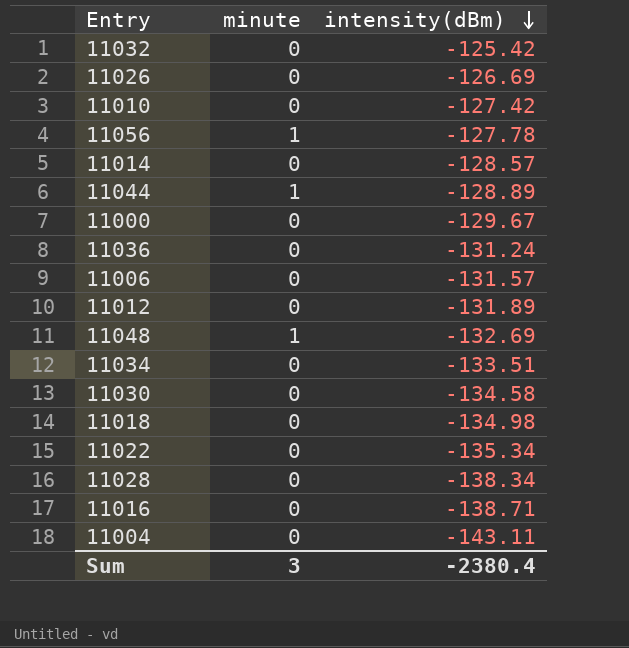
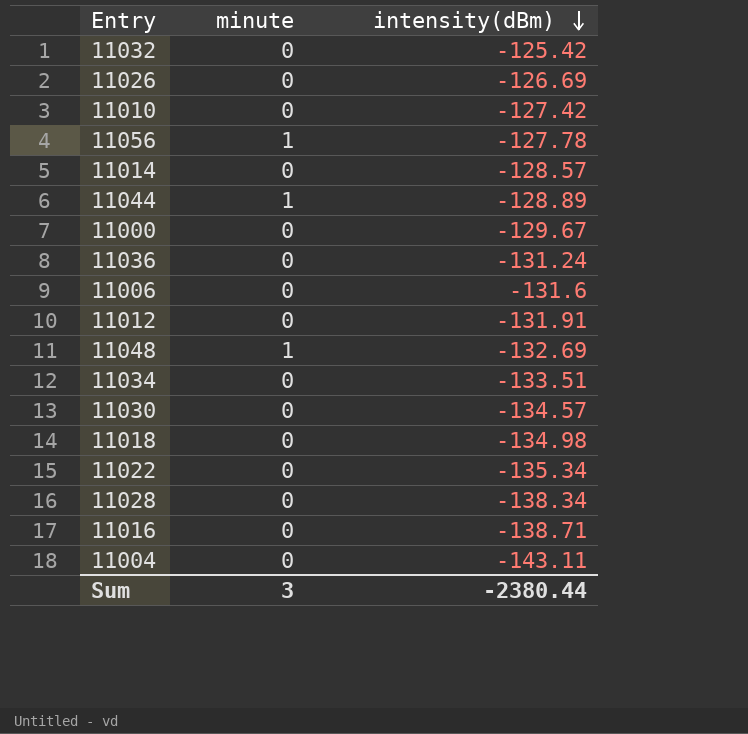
11006 | intensity(dBm): -131.57 -> -131.6
11012 | intensity(dBm): -131.89 -> -131.91
11030 | intensity(dBm): -134.58 -> -134.57
Sum | intensity(dBm): -2380.4 -> -2380.44

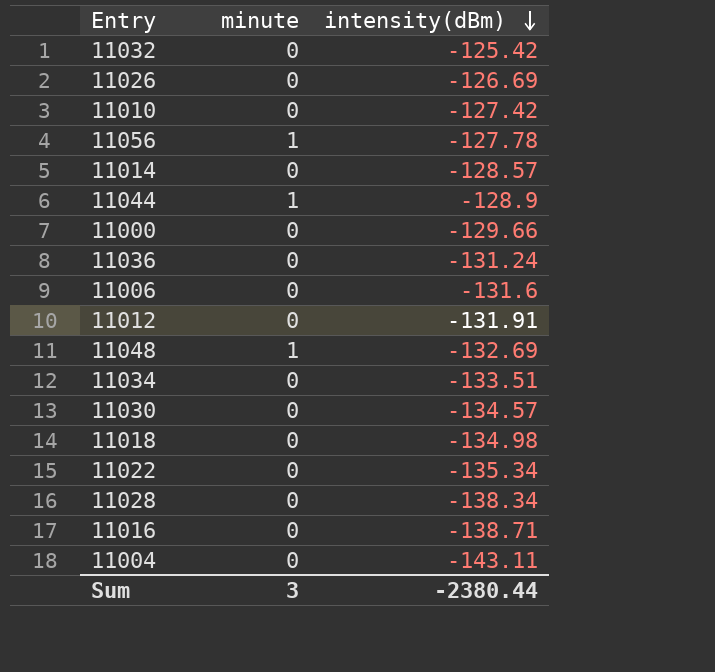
11044 | intensity(dBm): -128.89 -> -128.9
11000 | intensity(dBm): -129.67 -> -129.66

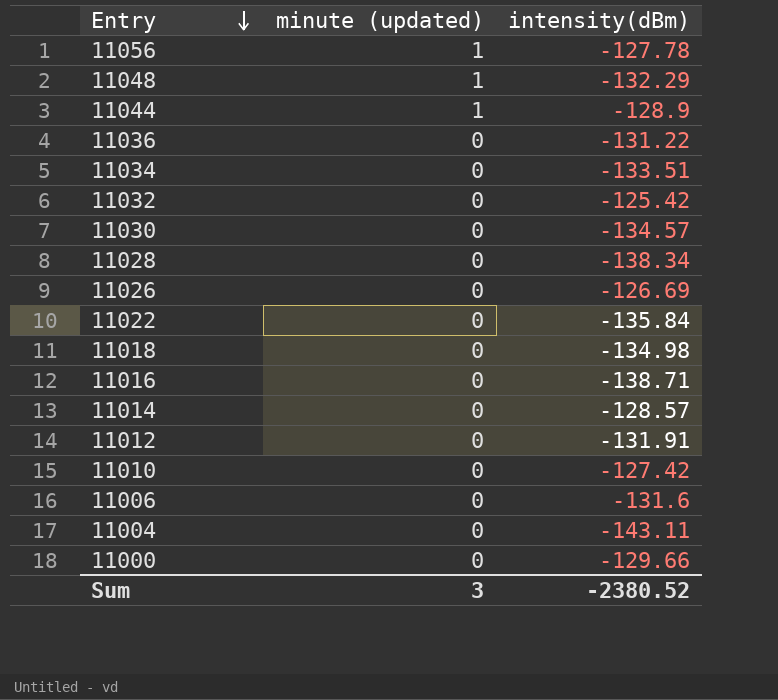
row order: intensity(dBm) descending -> Entry descending
column name: minute -> minute (updated)
11048 | intensity(dBm): -132.69 -> -132.29
11036 | intensity(dBm): -131.24 -> -131.22
11022 | intensity(dBm): -135.34 -> -135.84
Sum | intensity(dBm): -2380.44 -> -2380.52

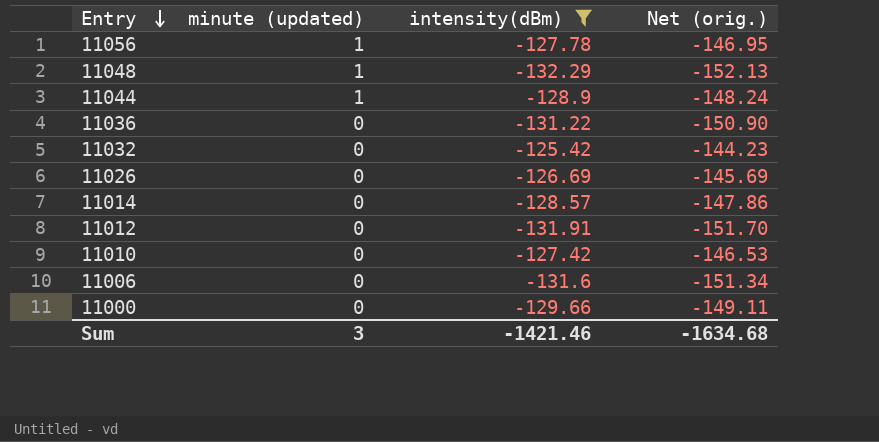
filter: none -> intensity(dBm) >= -132.29
column Net (orig.) | formula: none -> [intensity(dBm)] * 1.15
Sum | intensity(dBm): -2380.52 -> -1421.46

